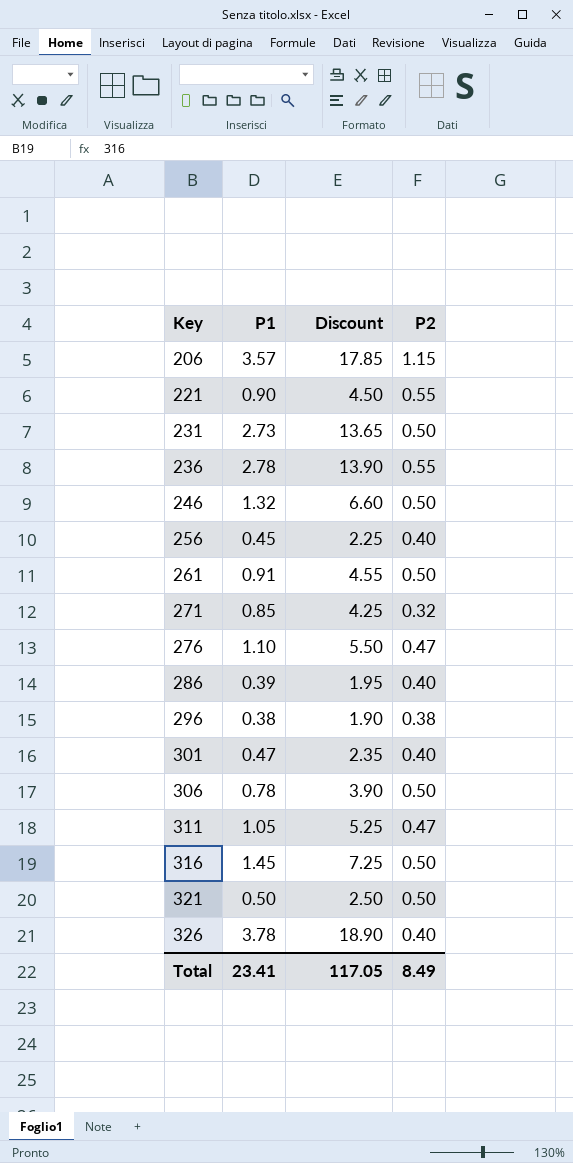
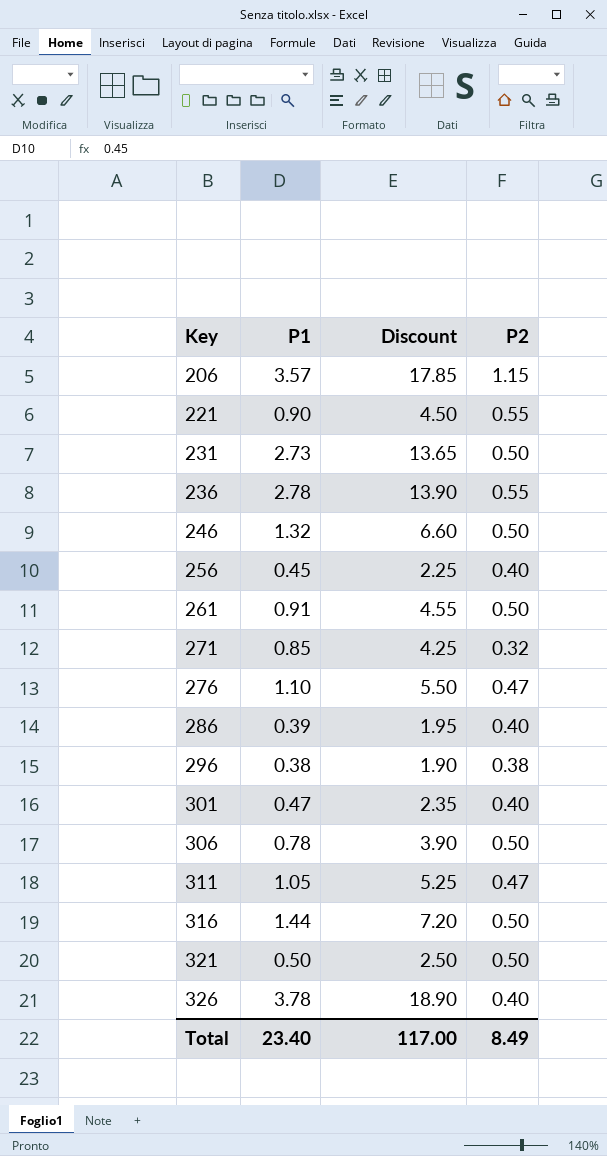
316 | P1: 1.45 -> 1.44
316 | Discount: 7.25 -> 7.20
Total | P1: 23.41 -> 23.40
Total | Discount: 117.05 -> 117.00

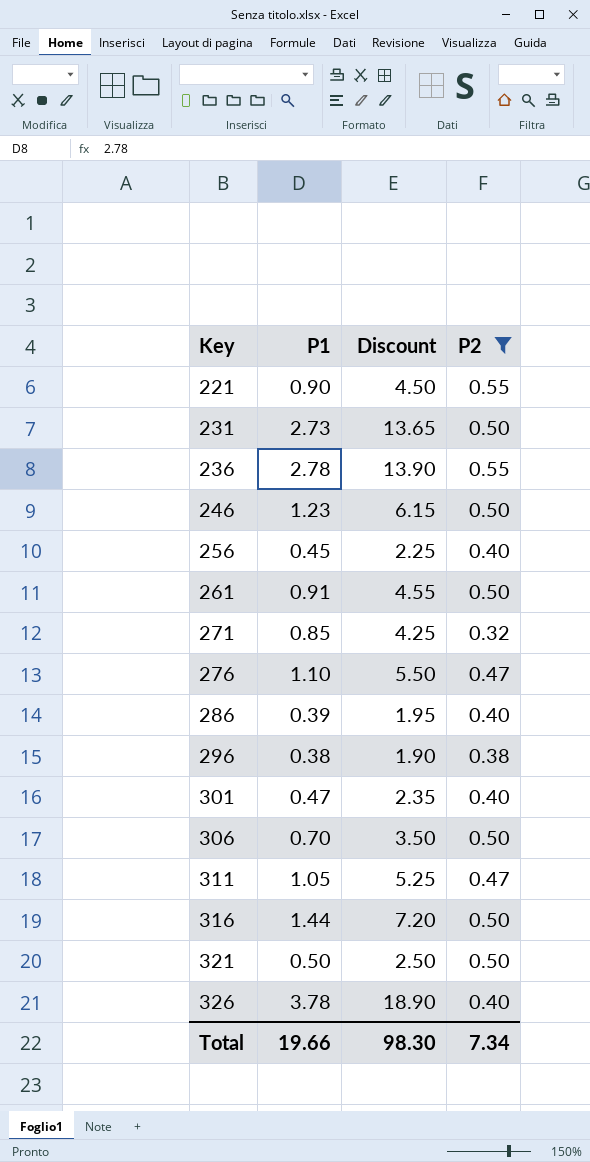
filter: none -> P2 != 1.15
246 | P1: 1.32 -> 1.23
246 | Discount: 6.60 -> 6.15
306 | P1: 0.78 -> 0.70
306 | Discount: 3.90 -> 3.50
Total | P1: 23.40 -> 19.66
Total | Discount: 117.00 -> 98.30
Total | P2: 8.49 -> 7.34

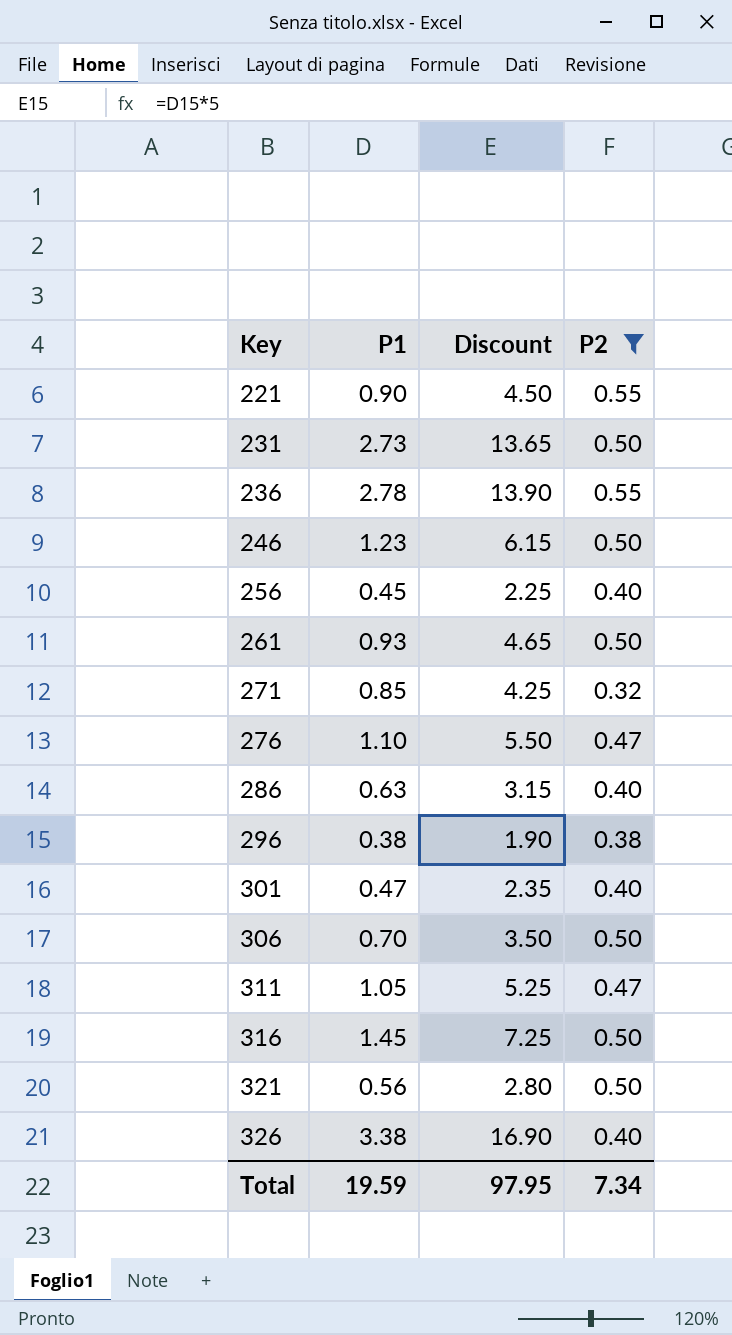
261 | P1: 0.91 -> 0.93
261 | Discount: 4.55 -> 4.65
286 | P1: 0.39 -> 0.63
286 | Discount: 1.95 -> 3.15
316 | P1: 1.44 -> 1.45
316 | Discount: 7.20 -> 7.25
321 | P1: 0.50 -> 0.56
321 | Discount: 2.50 -> 2.80
326 | P1: 3.78 -> 3.38
326 | Discount: 18.90 -> 16.90
Total | P1: 19.66 -> 19.59
Total | Discount: 98.30 -> 97.95

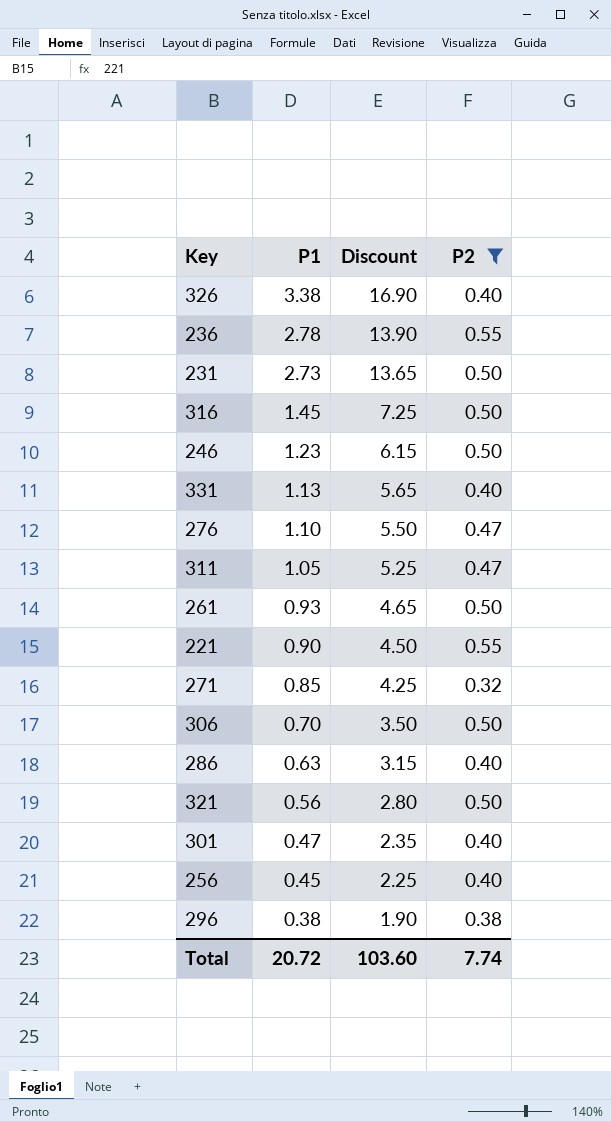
row order: Key ascending -> P1 descending
row 331: none -> 1.13 | 5.65 | 0.40
Total | P1: 19.59 -> 20.72
Total | Discount: 97.95 -> 103.60
Total | P2: 7.34 -> 7.74

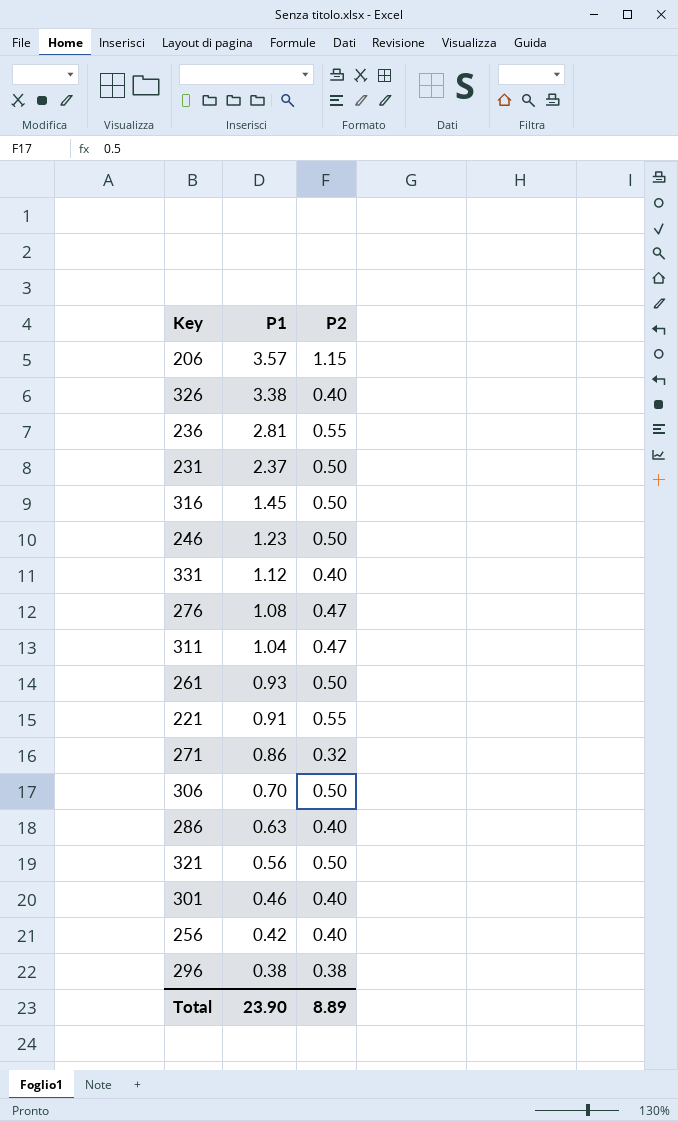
filter: P2 != 1.15 -> none
column Discount | formula: [P1] * 5 -> none
236 | P1: 2.78 -> 2.81
231 | P1: 2.73 -> 2.37
331 | P1: 1.13 -> 1.12
276 | P1: 1.10 -> 1.08
311 | P1: 1.05 -> 1.04
221 | P1: 0.90 -> 0.91
271 | P1: 0.85 -> 0.86
301 | P1: 0.47 -> 0.46
256 | P1: 0.45 -> 0.42
Total | P1: 20.72 -> 23.90
Total | P2: 7.74 -> 8.89

